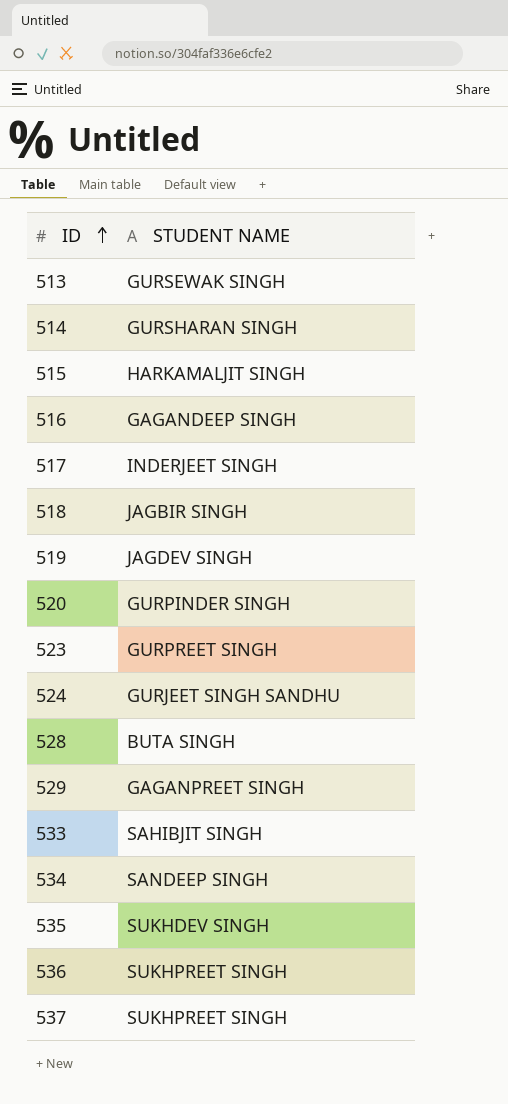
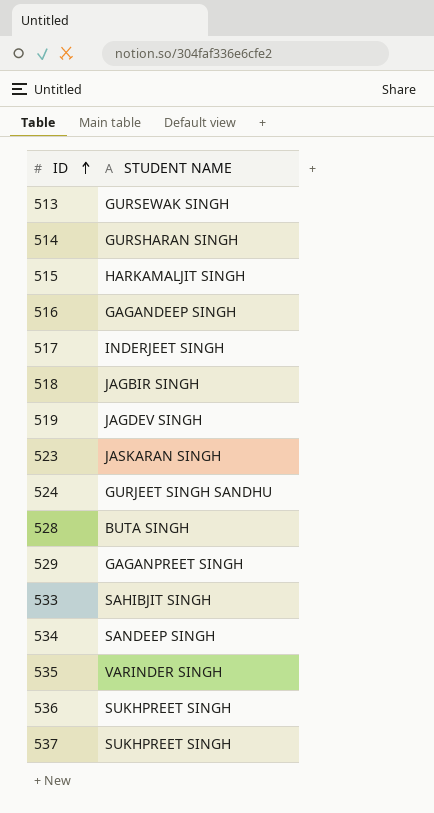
row 520: GURPINDER SINGH -> none
523 | STUDENT NAME: GURPREET SINGH -> JASKARAN SINGH
535 | STUDENT NAME: SUKHDEV SINGH -> VARINDER SINGH

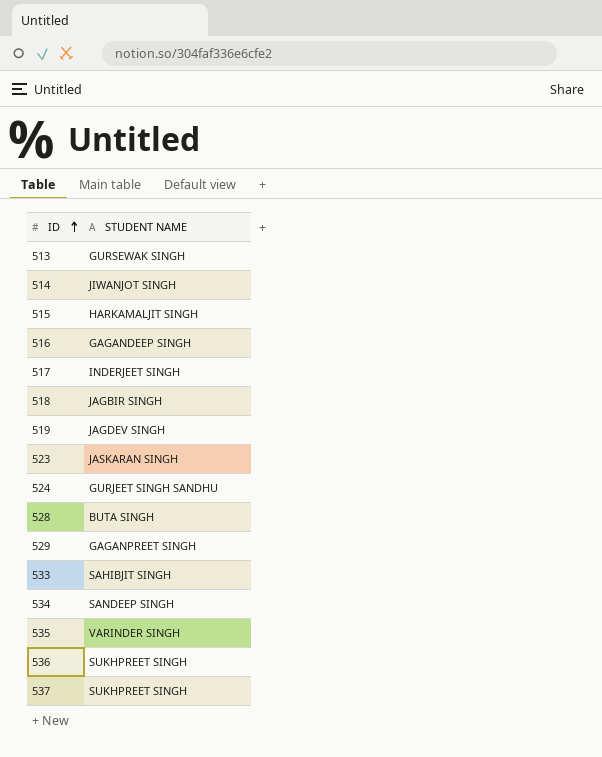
514 | STUDENT NAME: GURSHARAN SINGH -> JIWANJOT SINGH

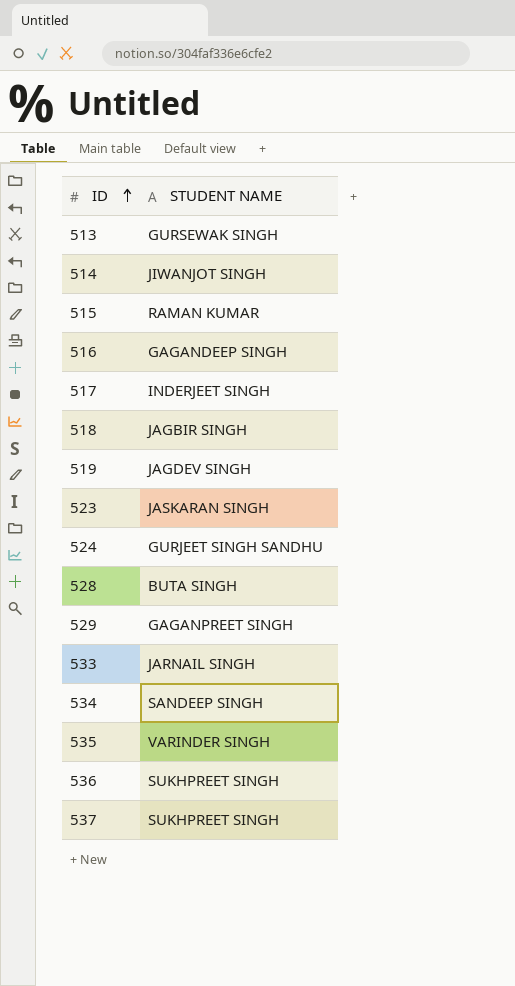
515 | STUDENT NAME: HARKAMALJIT SINGH -> RAMAN KUMAR
533 | STUDENT NAME: SAHIBJIT SINGH -> JARNAIL SINGH

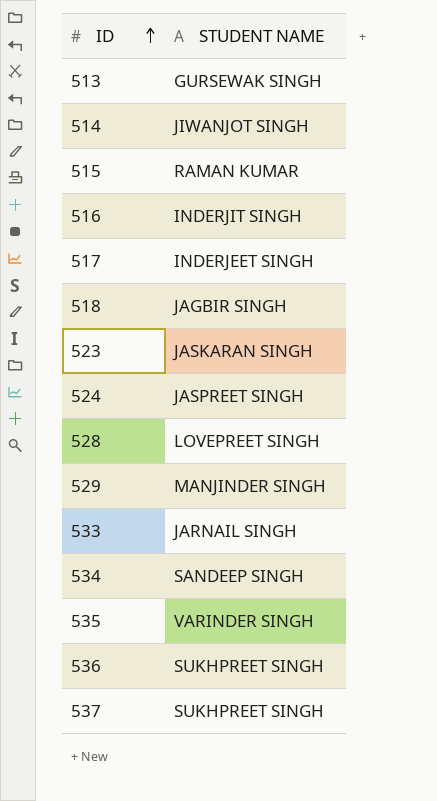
row 519: JAGDEV SINGH -> none
516 | STUDENT NAME: GAGANDEEP SINGH -> INDERJIT SINGH
524 | STUDENT NAME: GURJEET SINGH SANDHU -> JASPREET SINGH
528 | STUDENT NAME: BUTA SINGH -> LOVEPREET SINGH
529 | STUDENT NAME: GAGANPREET SINGH -> MANJINDER SINGH

